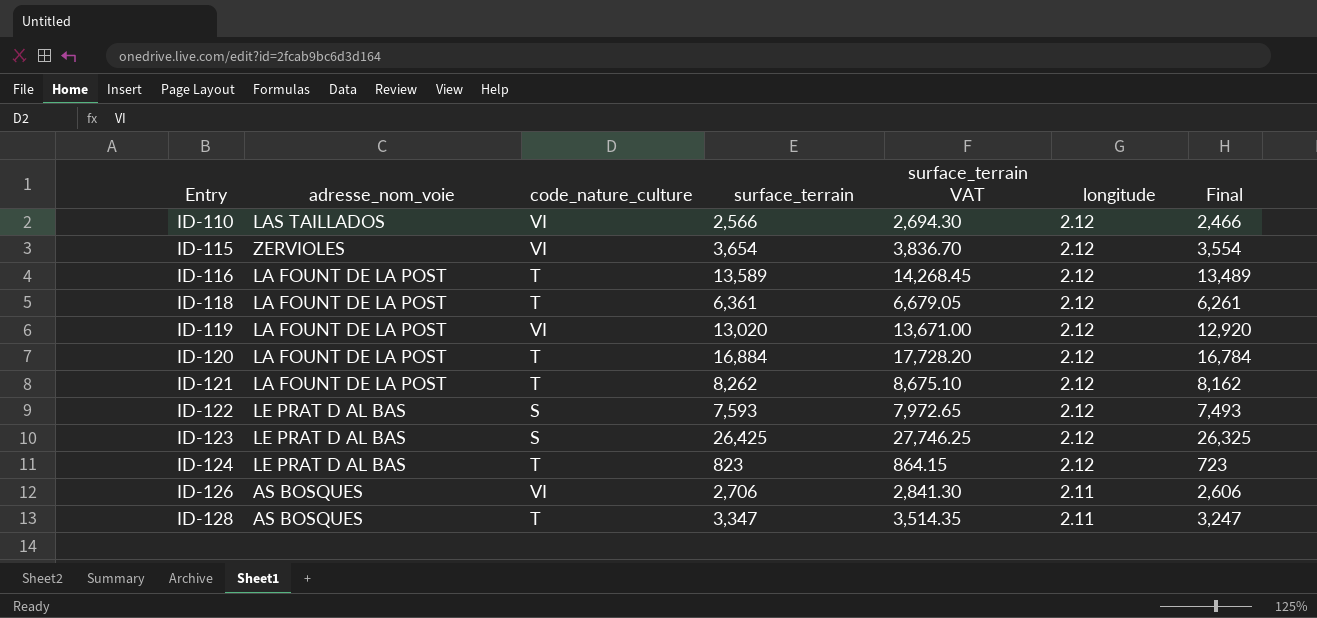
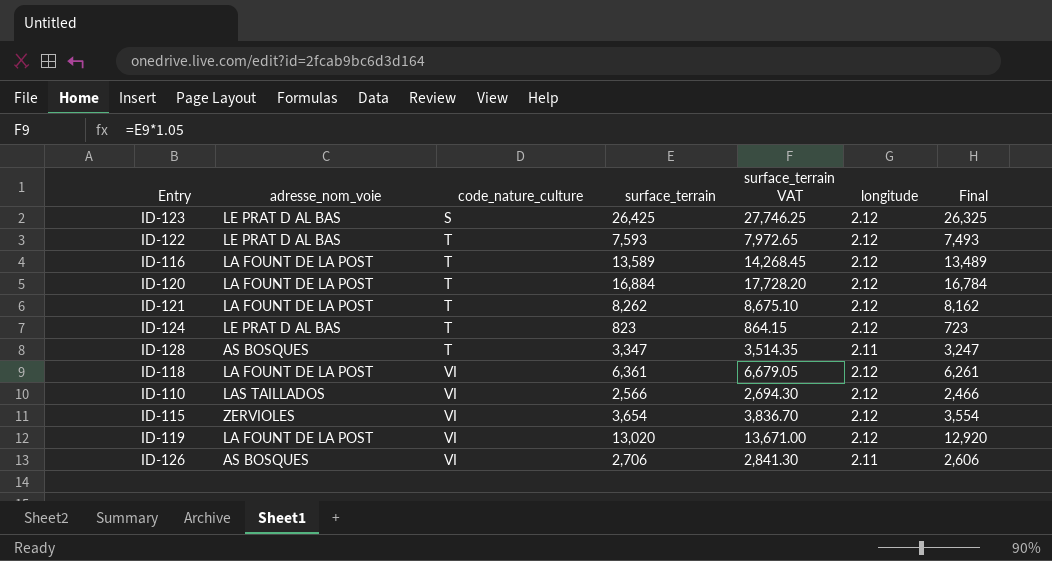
row order: Entry ascending -> code_nature_culture ascending
ID-122 | code_nature_culture: S -> T
ID-118 | code_nature_culture: T -> VI

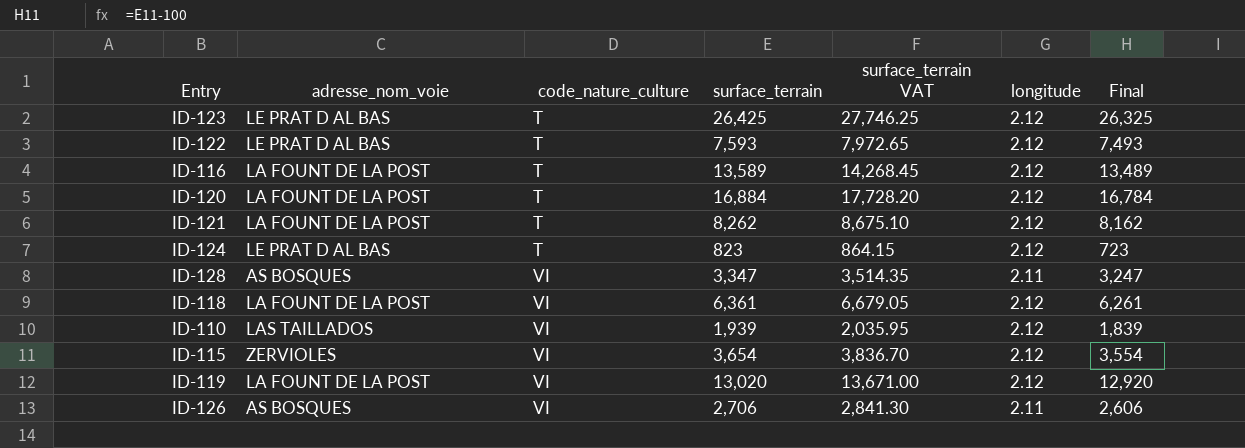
ID-123 | code_nature_culture: S -> T
ID-128 | code_nature_culture: T -> VI
ID-110 | surface_terrain: 2,566 -> 1,939
ID-110 | surface_terrain VAT: 2,694.30 -> 2,035.95
ID-110 | Final: 2,466 -> 1,839

